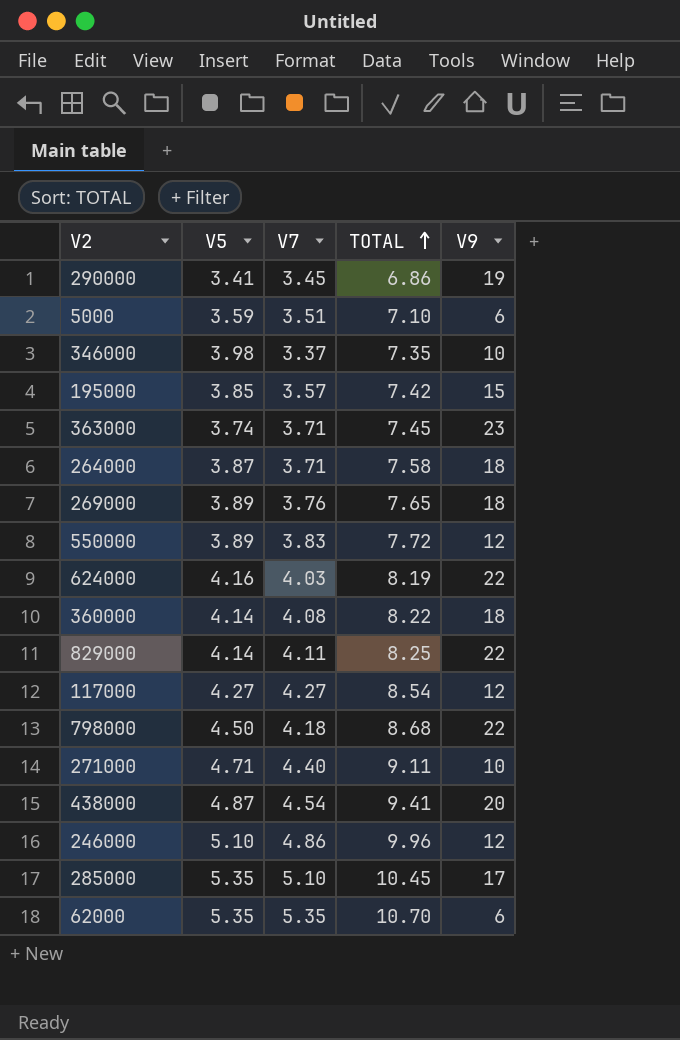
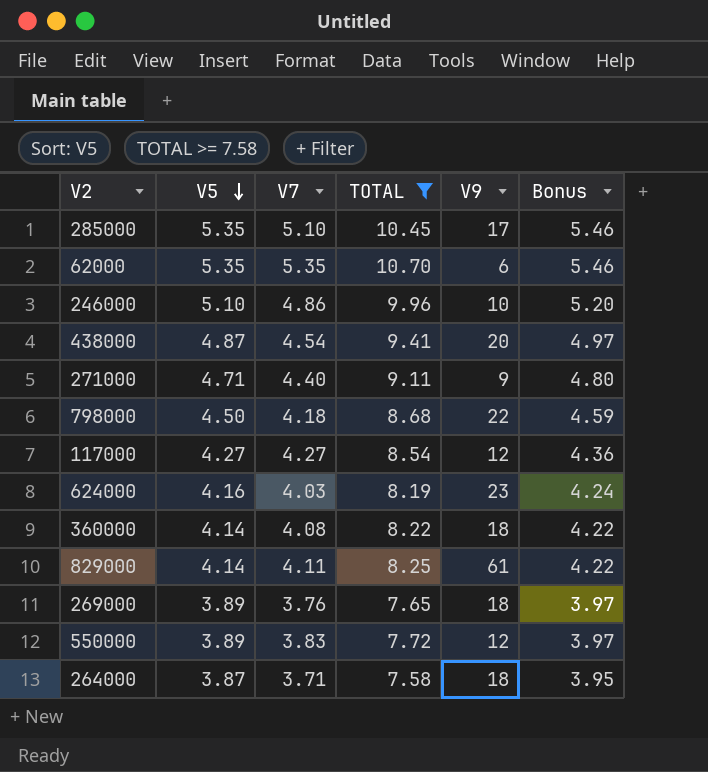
filter: none -> TOTAL >= 7.58
row order: TOTAL ascending -> V5 descending
column Bonus | formula: none -> [V5] * 1.02
246000 | V9: 12 -> 10
271000 | V9: 10 -> 9
624000 | V9: 22 -> 23
829000 | V9: 22 -> 61

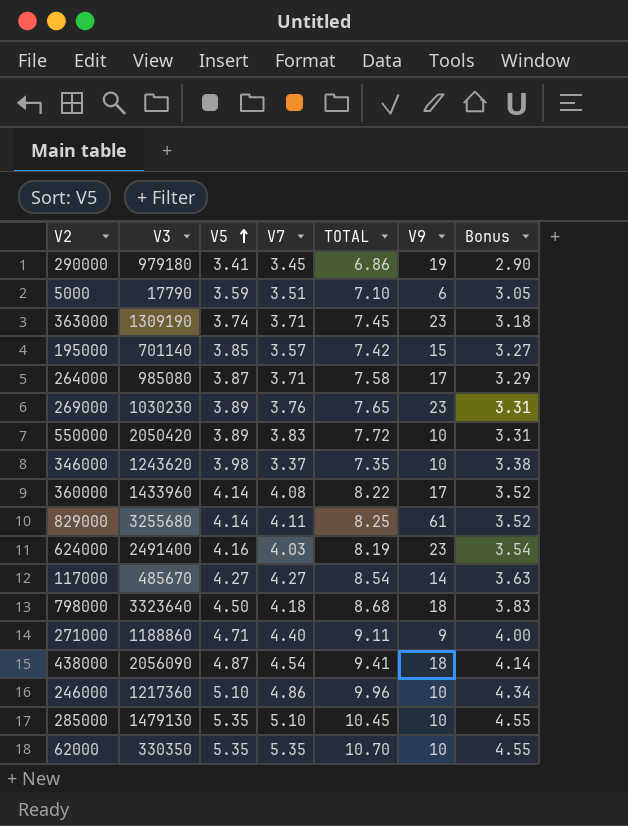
filter: TOTAL >= 7.58 -> none
row order: V5 descending -> V5 ascending
column V3 | position: none -> 2
column Bonus | formula: [V5] * 1.02 -> [V5] * 0.85
264000 | V9: 18 -> 17
269000 | V9: 18 -> 23
550000 | V9: 12 -> 10
360000 | V9: 18 -> 17
117000 | V9: 12 -> 14
798000 | V9: 22 -> 18
438000 | V9: 20 -> 18
285000 | V9: 17 -> 10
62000 | V9: 6 -> 10

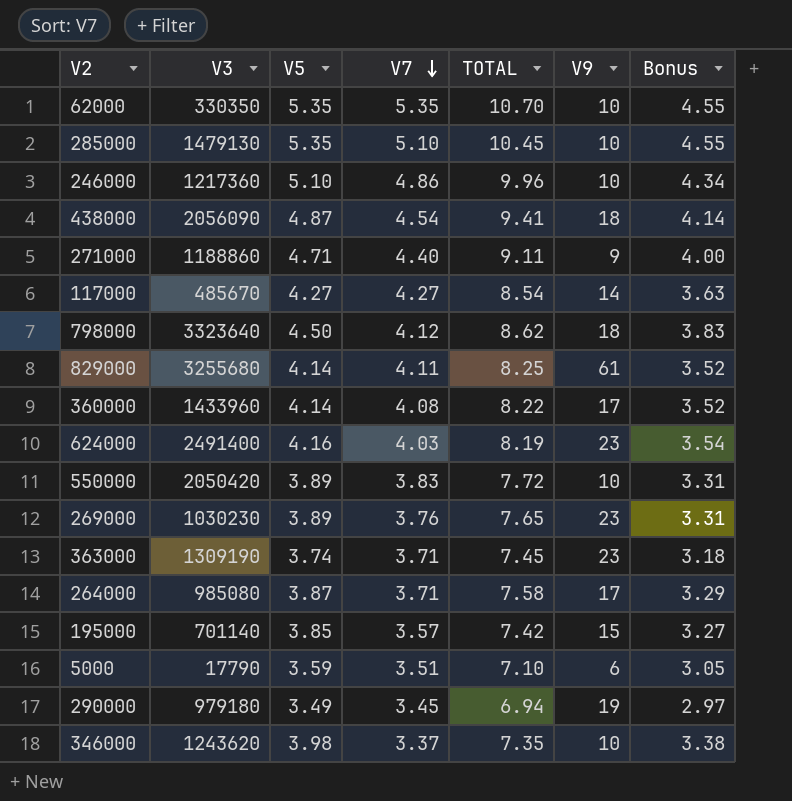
row order: V5 ascending -> V7 descending
798000 | V7: 4.18 -> 4.12
798000 | TOTAL: 8.68 -> 8.62
290000 | V5: 3.41 -> 3.49
290000 | TOTAL: 6.86 -> 6.94
290000 | Bonus: 2.90 -> 2.97

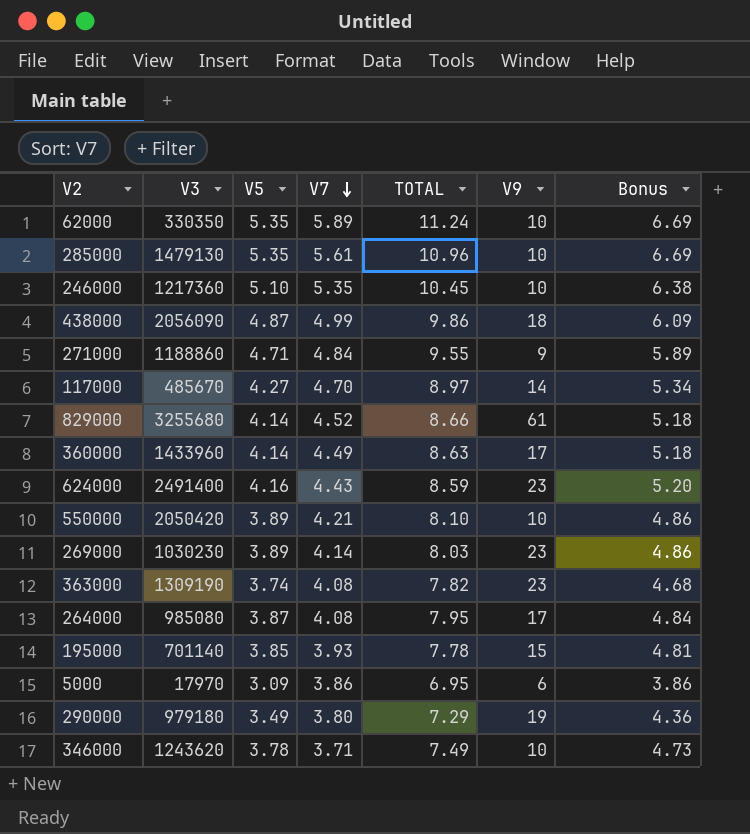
column Bonus | formula: [V5] * 0.85 -> [V5] * 1.25
row 798000: 3323640 | 4.50 | 4.12 | 8.62 | 18 | 3.83 -> none
62000 | V7: 5.35 -> 5.89
62000 | TOTAL: 10.70 -> 11.24
285000 | V7: 5.10 -> 5.61
285000 | TOTAL: 10.45 -> 10.96
246000 | V7: 4.86 -> 5.35
246000 | TOTAL: 9.96 -> 10.45
438000 | V7: 4.54 -> 4.99
438000 | TOTAL: 9.41 -> 9.86
271000 | V7: 4.40 -> 4.84
271000 | TOTAL: 9.11 -> 9.55
117000 | V7: 4.27 -> 4.70
117000 | TOTAL: 8.54 -> 8.97
829000 | V7: 4.11 -> 4.52
829000 | TOTAL: 8.25 -> 8.66
360000 | V7: 4.08 -> 4.49
360000 | TOTAL: 8.22 -> 8.63
624000 | V7: 4.03 -> 4.43
624000 | TOTAL: 8.19 -> 8.59
550000 | V7: 3.83 -> 4.21
550000 | TOTAL: 7.72 -> 8.10
269000 | V7: 3.76 -> 4.14
269000 | TOTAL: 7.65 -> 8.03
363000 | V7: 3.71 -> 4.08
363000 | TOTAL: 7.45 -> 7.82
264000 | V7: 3.71 -> 4.08
264000 | TOTAL: 7.58 -> 7.95
195000 | V7: 3.57 -> 3.93
195000 | TOTAL: 7.42 -> 7.78
5000 | V3: 17790 -> 17970
5000 | V5: 3.59 -> 3.09
5000 | V7: 3.51 -> 3.86
5000 | TOTAL: 7.10 -> 6.95
290000 | V7: 3.45 -> 3.80
290000 | TOTAL: 6.94 -> 7.29
346000 | V5: 3.98 -> 3.78
346000 | V7: 3.37 -> 3.71
346000 | TOTAL: 7.35 -> 7.49

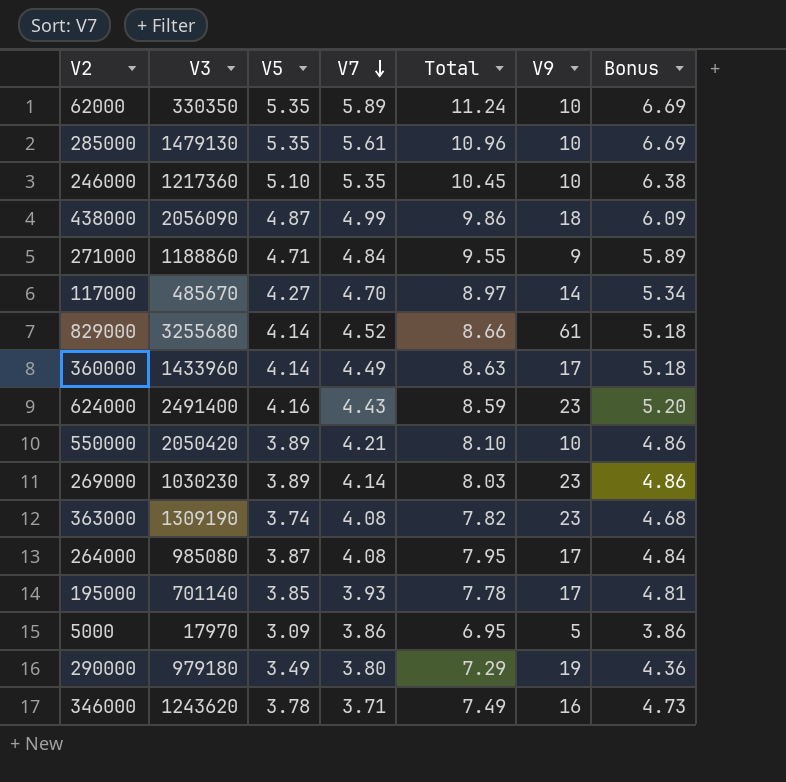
column name: TOTAL -> Total
195000 | V9: 15 -> 17
5000 | V9: 6 -> 5
346000 | V9: 10 -> 16

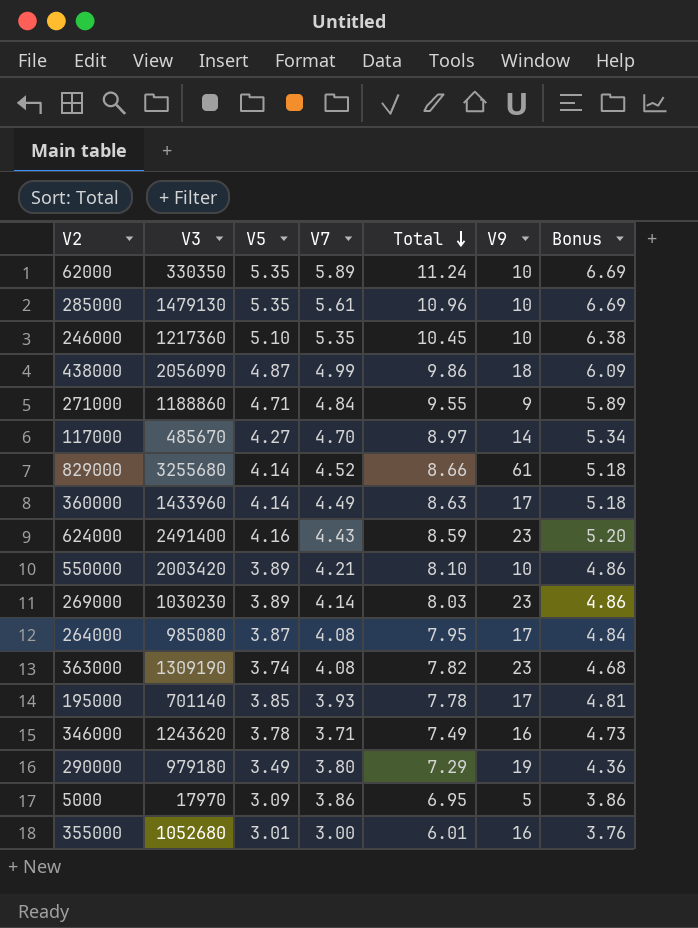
row order: V7 descending -> Total descending
550000 | V3: 2050420 -> 2003420
row 355000: none -> 1052680 | 3.01 | 3.00 | 6.01 | 16 | 3.76

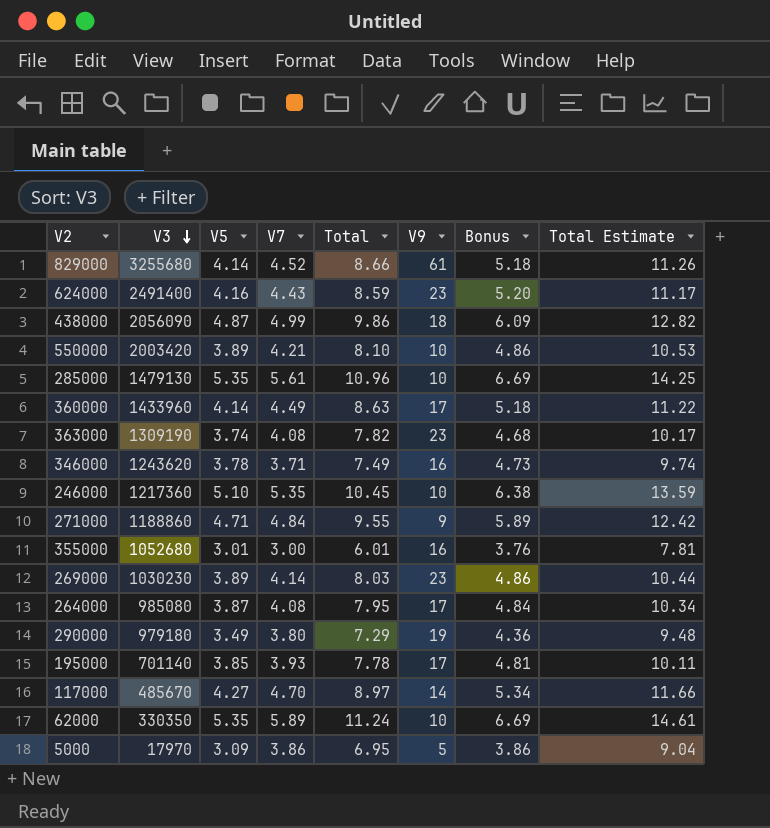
row order: Total descending -> V3 descending
column Total Estimate | formula: none -> [Total] * 1.3

